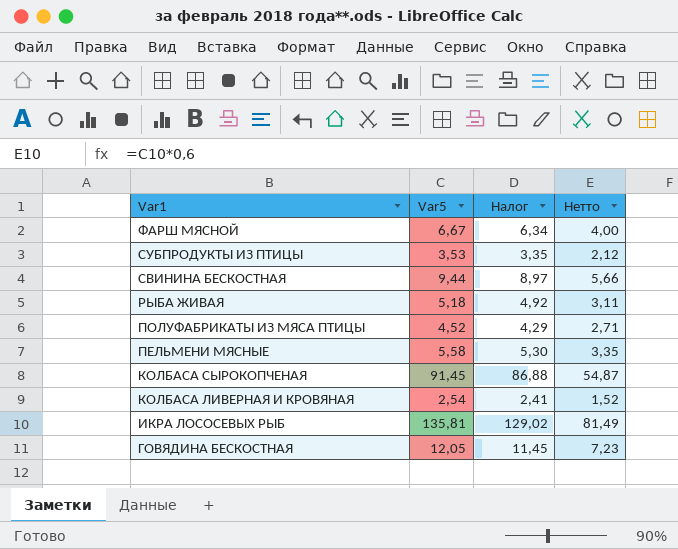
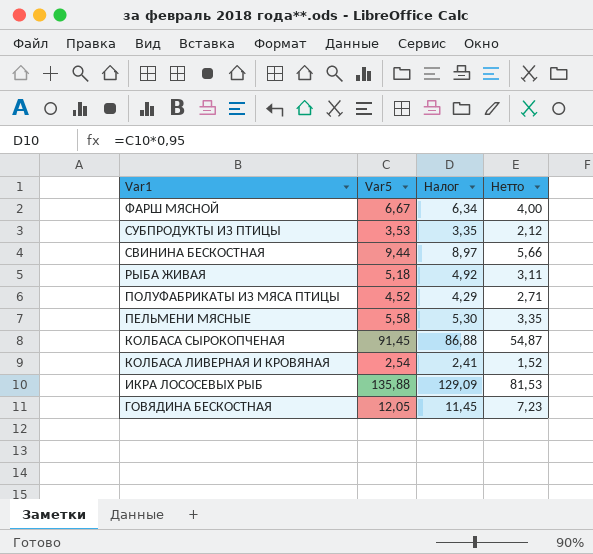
ИКРА ЛОСОСЕВЫХ РЫБ | Var5: 135,81 -> 135,88
ИКРА ЛОСОСЕВЫХ РЫБ | Налог: 129,02 -> 129,09
ИКРА ЛОСОСЕВЫХ РЫБ | Нетто: 81,49 -> 81,53

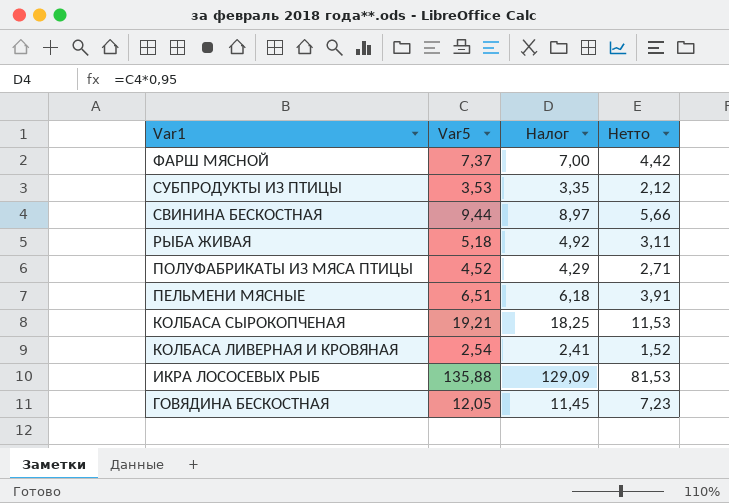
ФАРШ МЯСНОЙ | Var5: 6,67 -> 7,37
ФАРШ МЯСНОЙ | Налог: 6,34 -> 7,00
ФАРШ МЯСНОЙ | Нетто: 4,00 -> 4,42
ПЕЛЬМЕНИ МЯСНЫЕ | Var5: 5,58 -> 6,51
ПЕЛЬМЕНИ МЯСНЫЕ | Налог: 5,30 -> 6,18
ПЕЛЬМЕНИ МЯСНЫЕ | Нетто: 3,35 -> 3,91
КОЛБАСА СЫРОКОПЧЕНАЯ | Var5: 91,45 -> 19,21
КОЛБАСА СЫРОКОПЧЕНАЯ | Налог: 86,88 -> 18,25
КОЛБАСА СЫРОКОПЧЕНАЯ | Нетто: 54,87 -> 11,53

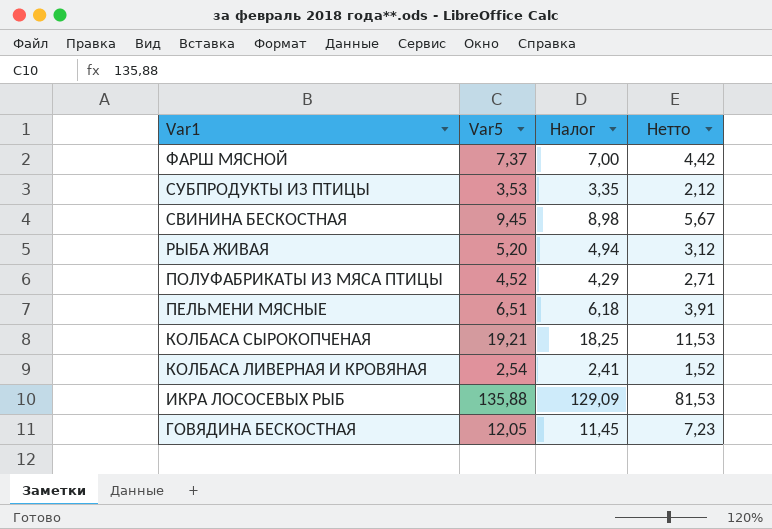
СВИНИНА БЕСКОСТНАЯ | Var5: 9,44 -> 9,45
СВИНИНА БЕСКОСТНАЯ | Налог: 8,97 -> 8,98
СВИНИНА БЕСКОСТНАЯ | Нетто: 5,66 -> 5,67
РЫБА ЖИВАЯ | Var5: 5,18 -> 5,20
РЫБА ЖИВАЯ | Налог: 4,92 -> 4,94
РЫБА ЖИВАЯ | Нетто: 3,11 -> 3,12

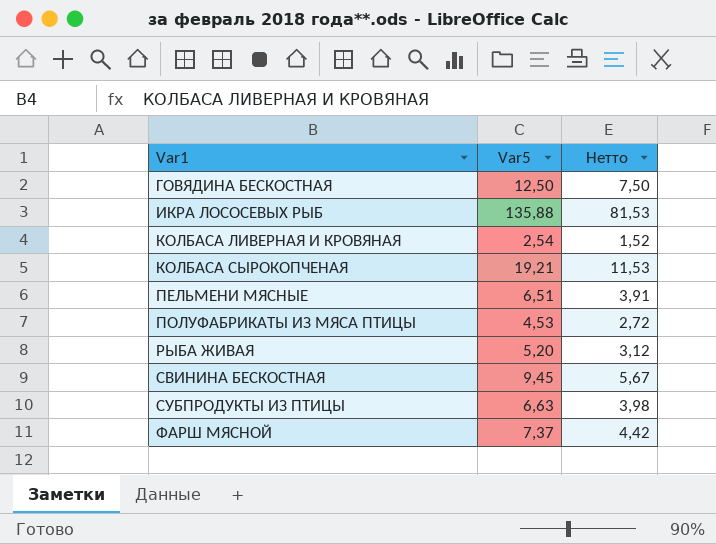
row order: Var1 descending -> Var1 ascending
column Налог | formula: [Var5] * 0,95 -> none
ГОВЯДИНА БЕСКОСТНАЯ | Var5: 12,05 -> 12,50
ГОВЯДИНА БЕСКОСТНАЯ | Нетто: 7,23 -> 7,50
ПОЛУФАБРИКАТЫ ИЗ МЯСА ПТИЦЫ | Var5: 4,52 -> 4,53
ПОЛУФАБРИКАТЫ ИЗ МЯСА ПТИЦЫ | Нетто: 2,71 -> 2,72
СУБПРОДУКТЫ ИЗ ПТИЦЫ | Var5: 3,53 -> 6,63
СУБПРОДУКТЫ ИЗ ПТИЦЫ | Нетто: 2,12 -> 3,98

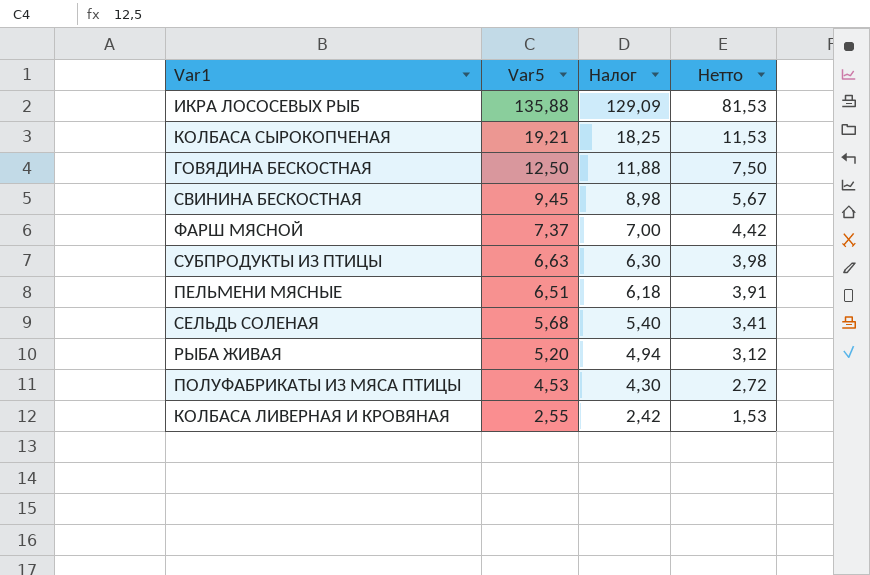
row order: Var1 ascending -> Var5 descending
column Налог | formula: none -> [Var5] * 0,95
row СЕЛЬДЬ СОЛЕНАЯ: none -> 5,68 | 5,40 | 3,41
КОЛБАСА ЛИВЕРНАЯ И КРОВЯНАЯ | Var5: 2,54 -> 2,55
КОЛБАСА ЛИВЕРНАЯ И КРОВЯНАЯ | Нетто: 1,52 -> 1,53

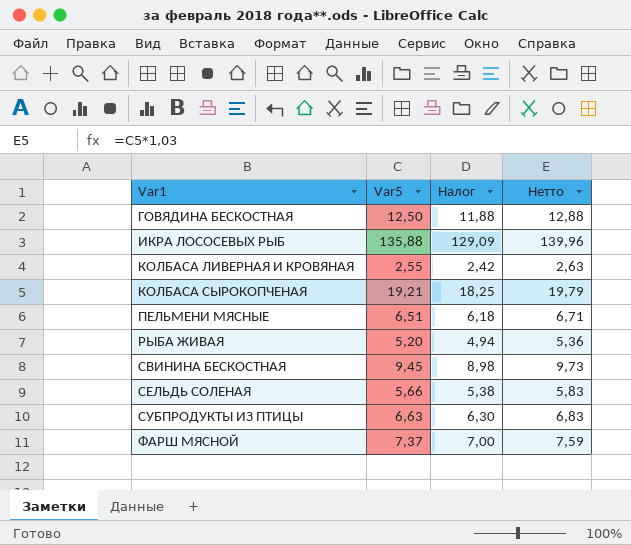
row order: Var5 descending -> Var1 ascending
column Нетто | formula: [Var5] * 0,6 -> [Var5] * 1,03
row ПОЛУФАБРИКАТЫ ИЗ МЯСА ПТИЦЫ: 4,53 | 4,30 | 2,72 -> none
СЕЛЬДЬ СОЛЕНАЯ | Var5: 5,68 -> 5,66
СЕЛЬДЬ СОЛЕНАЯ | Налог: 5,40 -> 5,38

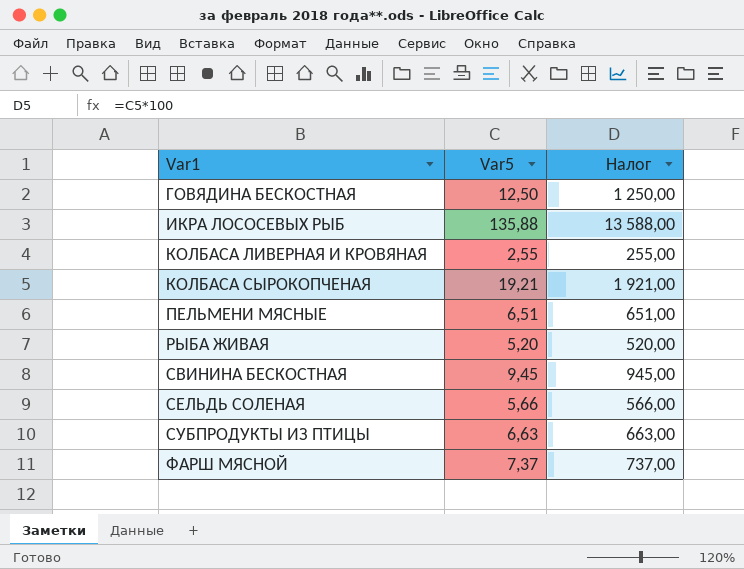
column Нетто | formula: [Var5] * 1,03 -> none
column Налог | formula: [Var5] * 0,95 -> [Var5] * 100

